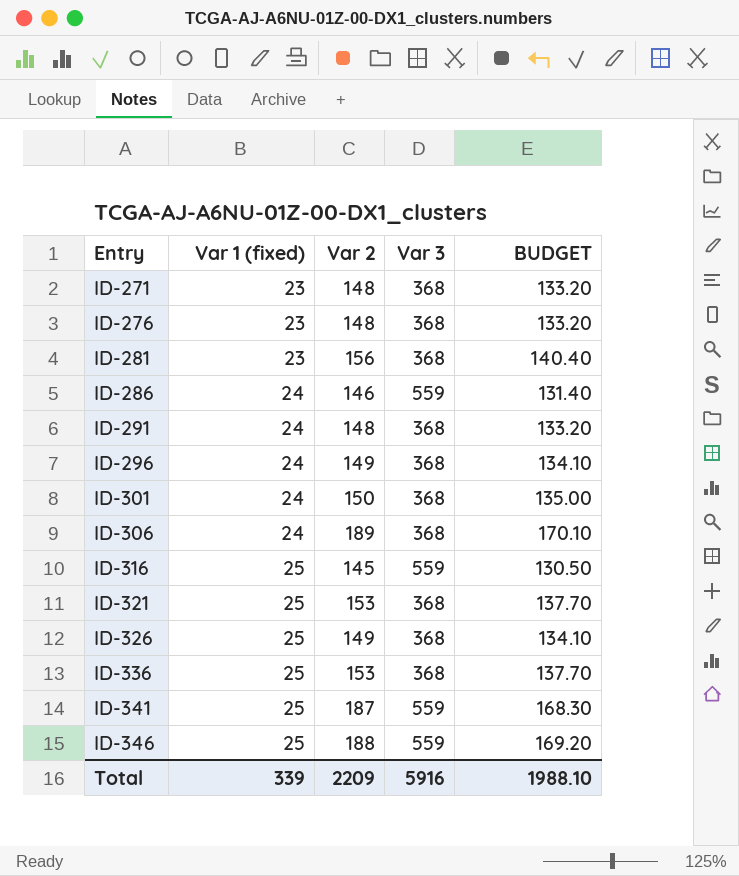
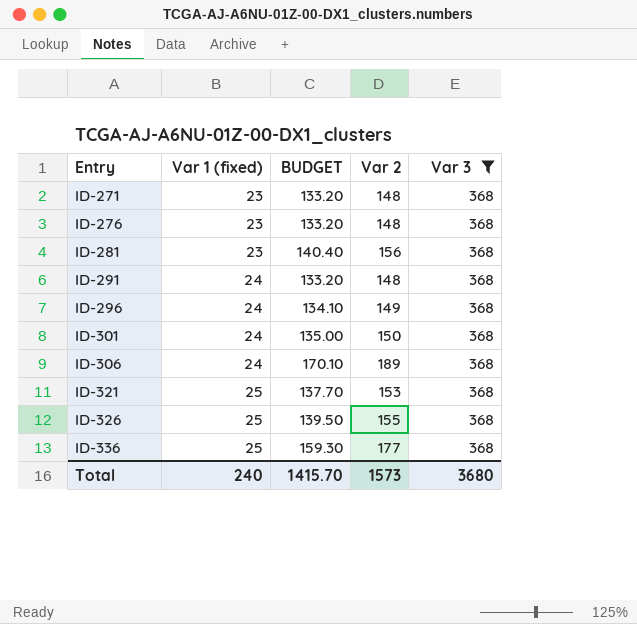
filter: none -> Var 3 = 368
column BUDGET | position: 5 -> 3
ID-326 | BUDGET: 134.10 -> 139.50
ID-326 | Var 2: 149 -> 155
ID-336 | BUDGET: 137.70 -> 159.30
ID-336 | Var 2: 153 -> 177
Total | Var 1 (fixed): 339 -> 240
Total | BUDGET: 1988.10 -> 1415.70
Total | Var 2: 2209 -> 1573
Total | Var 3: 5916 -> 3680

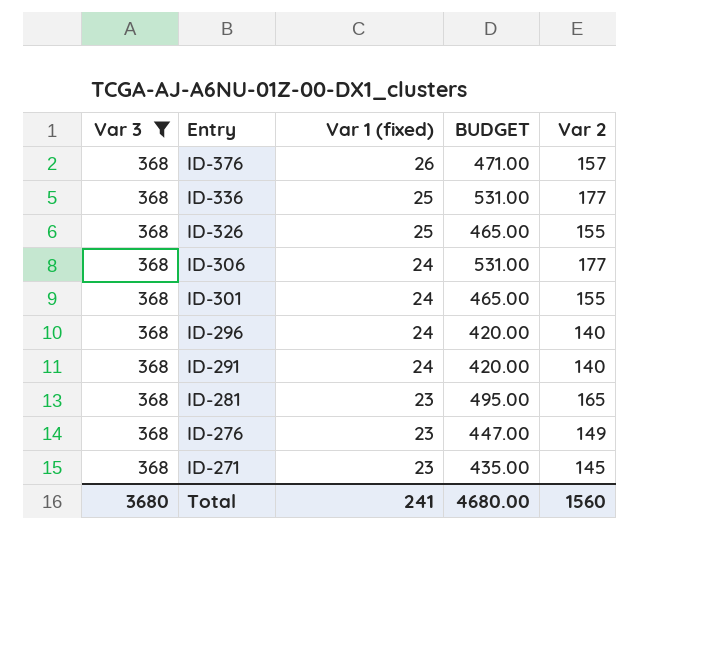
row order: Entry ascending -> Entry descending
column Var 3 | position: 5 -> 1
column BUDGET | formula: [Var 2] * 0.9 -> [Var 2] * 3
row ID-321: 25 | 137.70 | 153 | 368 -> none
row ID-376: none -> 368 | 26 | 471.00 | 157
ID-306 | Var 2: 189 -> 177
ID-301 | Var 2: 150 -> 155
ID-296 | Var 2: 149 -> 140
ID-291 | Var 2: 148 -> 140
ID-281 | Var 2: 156 -> 165
ID-276 | Var 2: 148 -> 149
ID-271 | Var 2: 148 -> 145
Total | Var 1 (fixed): 240 -> 241
Total | BUDGET: 1415.70 -> 4680.00
Total | Var 2: 1573 -> 1560

